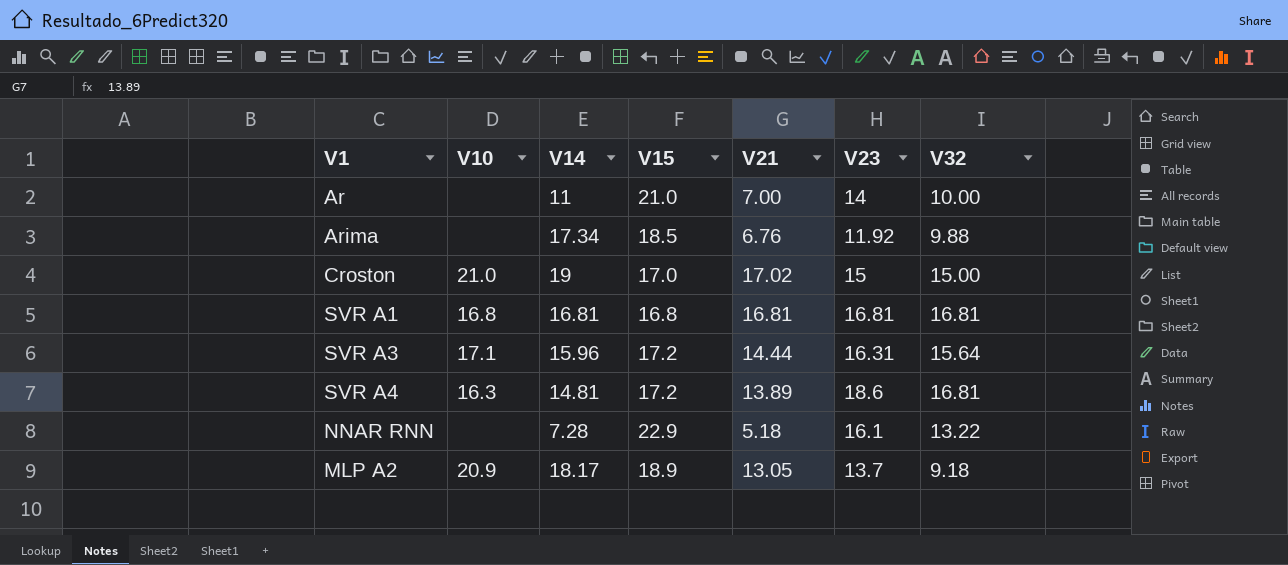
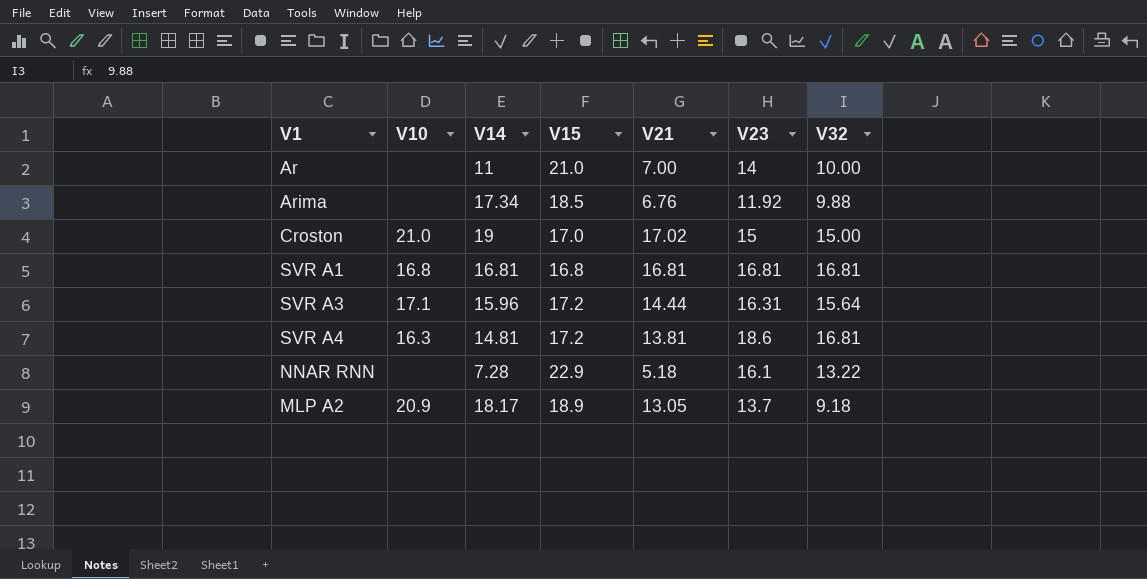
SVR A4 | V21: 13.89 -> 13.81

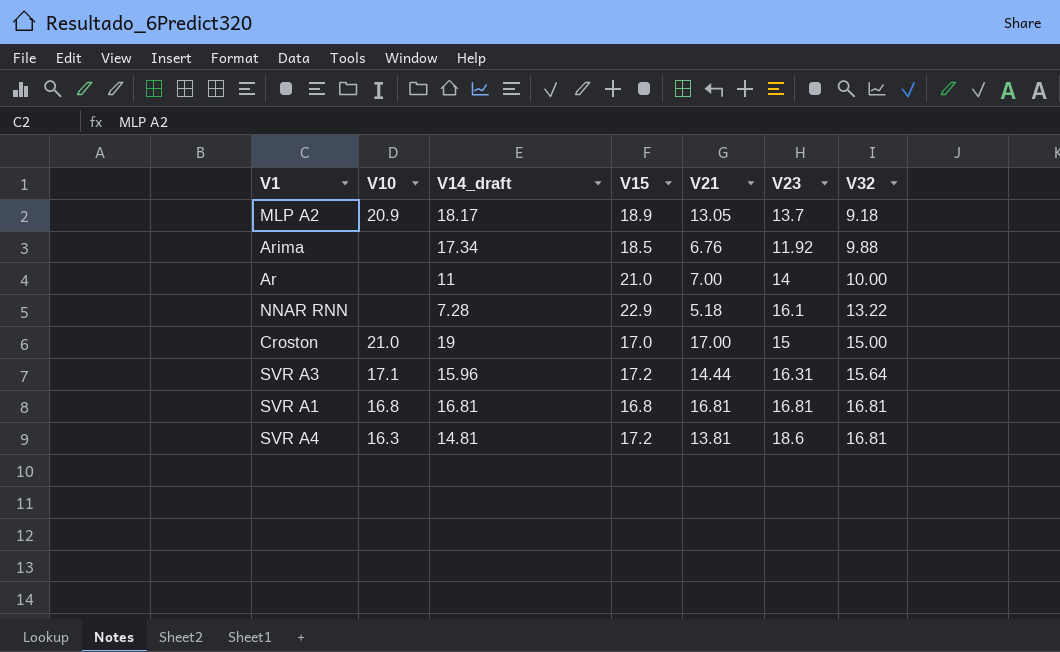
row order: none -> V32 ascending
column name: V14 -> V14_draft
Croston | V21: 17.02 -> 17.00

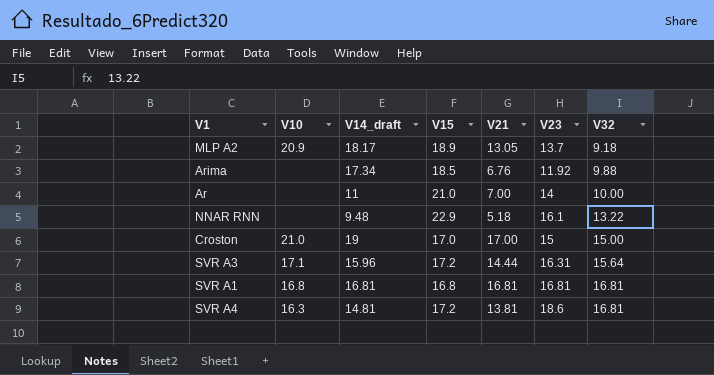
NNAR RNN | V14_draft: 7.28 -> 9.48

